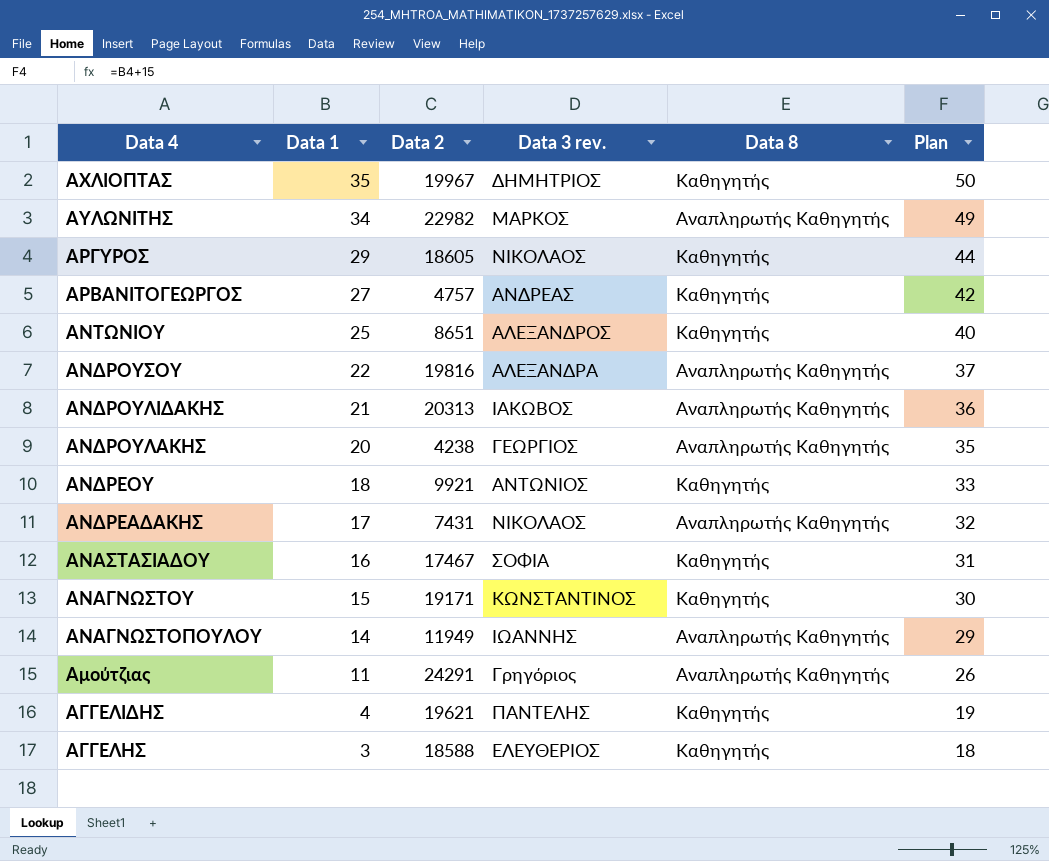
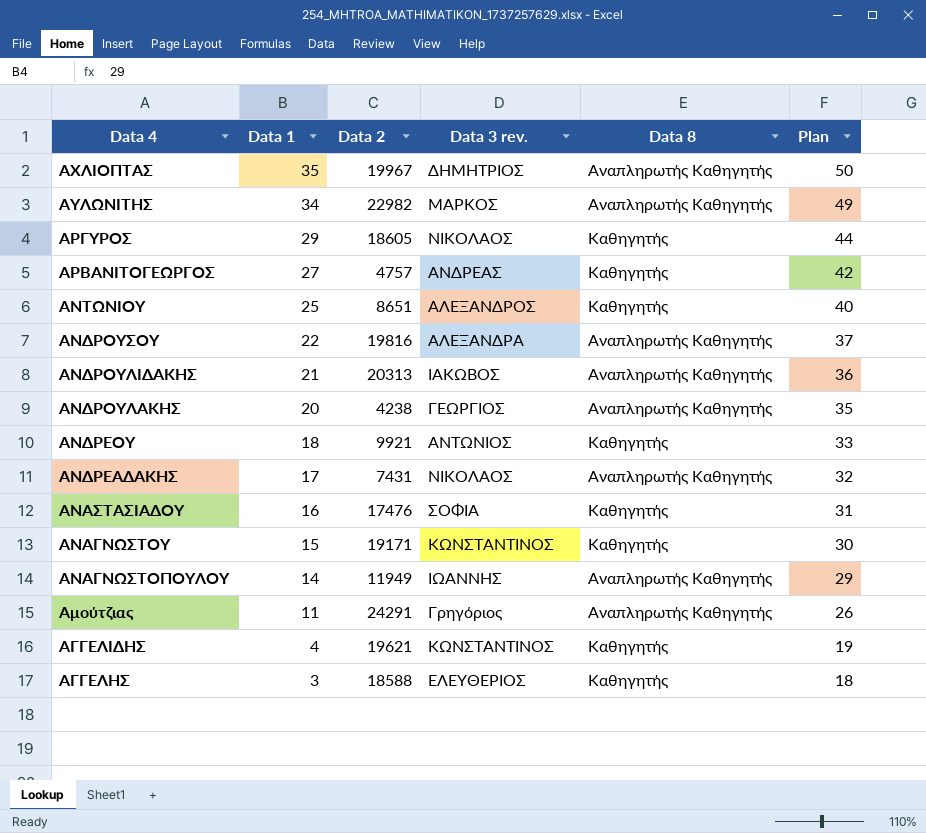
ΑΧΛΙΟΠΤΑΣ | Data 8: Καθηγητής -> Αναπληρωτής Καθηγητής
ΑΝΑΣΤΑΣΙΑΔΟΥ | Data 2: 17467 -> 17476
ΑΓΓΕΛΙΔΗΣ | Data 3 rev.: ΠΑΝΤΕΛΗΣ -> ΚΩΝΣΤΑΝΤΙΝΟΣ

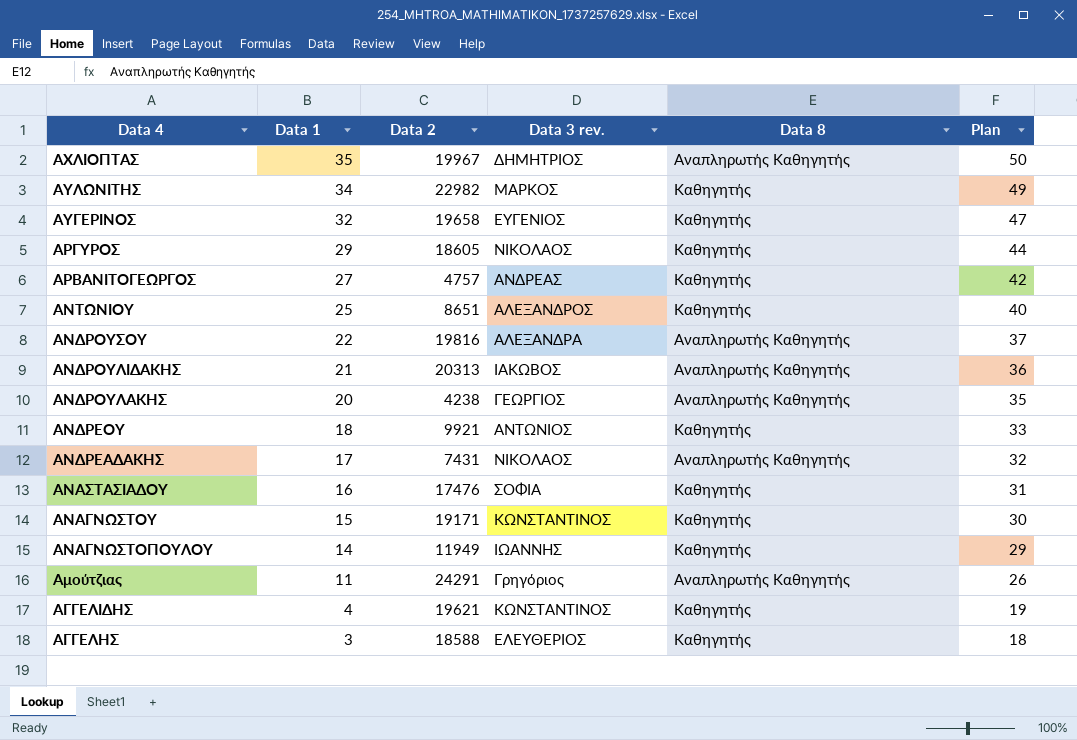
ΑΥΛΩΝΙΤΗΣ | Data 8: Αναπληρωτής Καθηγητής -> Καθηγητής
row ΑΥΓΕΡΙΝΟΣ: none -> 32 | 19658 | ΕΥΓΕΝΙΟΣ | Καθηγητής | 47
ΑΝΑΓΝΩΣΤΟΠΟΥΛΟΥ | Data 8: Αναπληρωτής Καθηγητής -> Καθηγητής

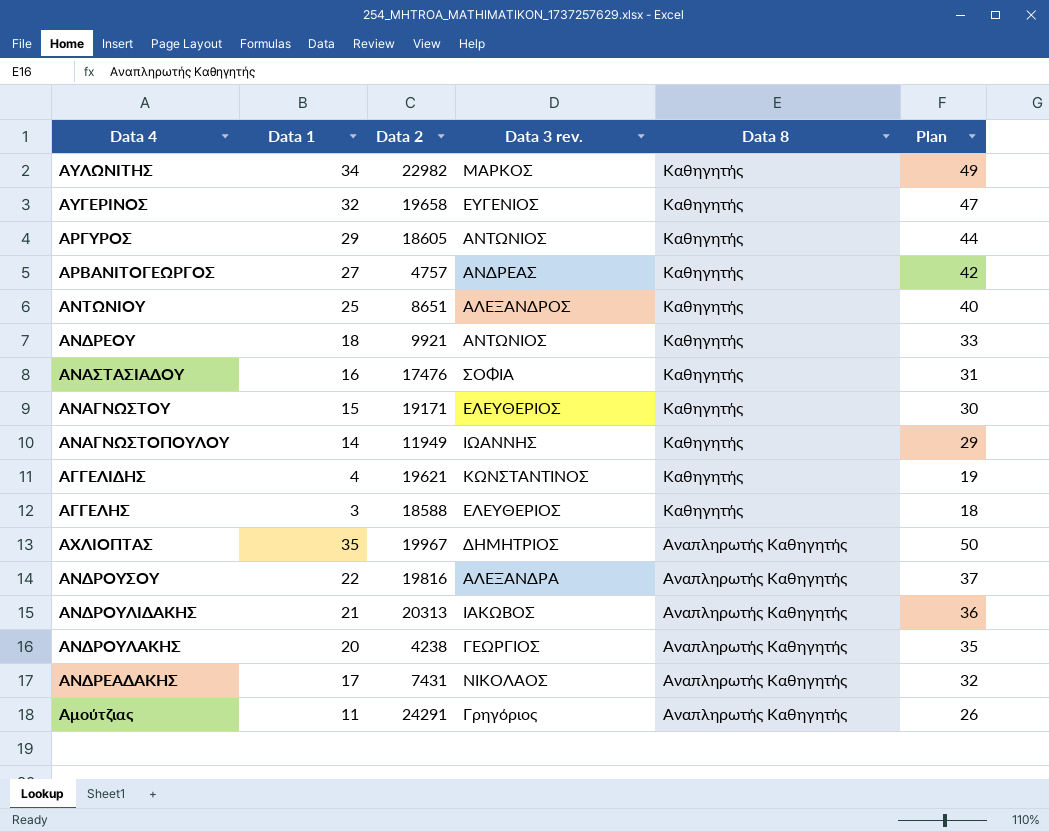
row order: Data 4 descending -> Data 8 descending
ΑΡΓΥΡΟΣ | Data 3 rev.: ΝΙΚΟΛΑΟΣ -> ΑΝΤΩΝΙΟΣ
ΑΝΑΓΝΩΣΤΟΥ | Data 3 rev.: ΚΩΝΣΤΑΝΤΙΝΟΣ -> ΕΛΕΥΘΕΡΙΟΣ

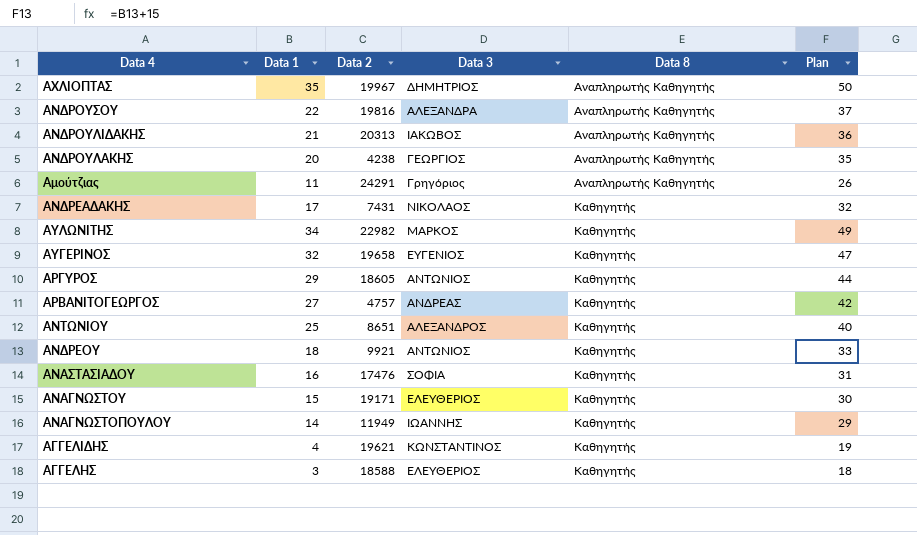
row order: Data 8 descending -> Data 8 ascending
column name: Data 3 rev. -> Data 3
ΑΝΔΡΕΑΔΑΚΗΣ | Data 8: Αναπληρωτής Καθηγητής -> Καθηγητής

